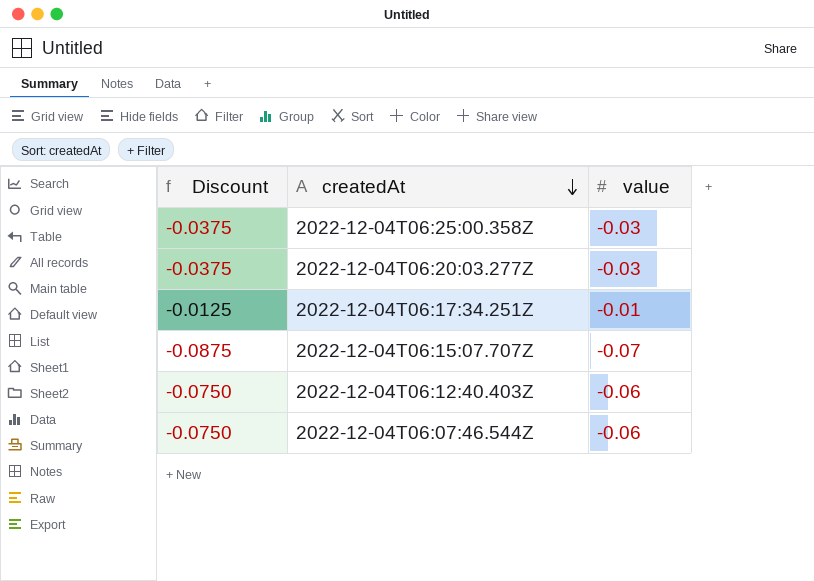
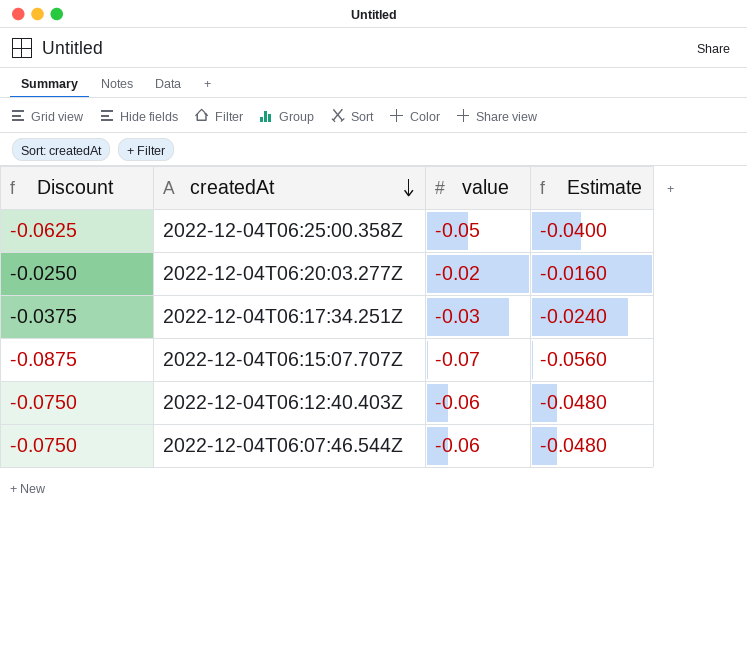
column Estimate | formula: none -> [value] * 0.8
2022-12-04T06:25:00.358Z | Discount: -0.0375 -> -0.0625
2022-12-04T06:25:00.358Z | value: -0.03 -> -0.05
2022-12-04T06:20:03.277Z | Discount: -0.0375 -> -0.0250
2022-12-04T06:20:03.277Z | value: -0.03 -> -0.02
2022-12-04T06:17:34.251Z | Discount: -0.0125 -> -0.0375
2022-12-04T06:17:34.251Z | value: -0.01 -> -0.03

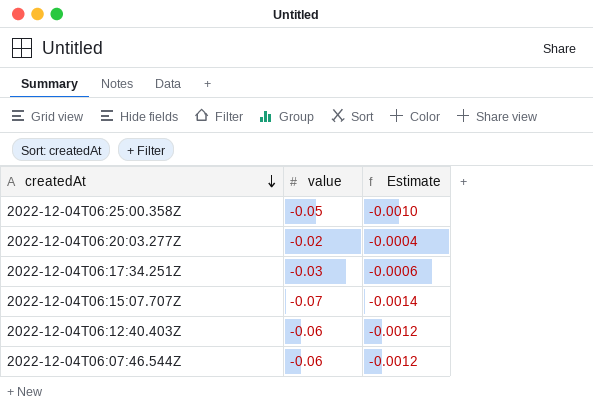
column Discount | formula: [value] * 1.25 -> none
column Estimate | formula: [value] * 0.8 -> [value] * 0.02

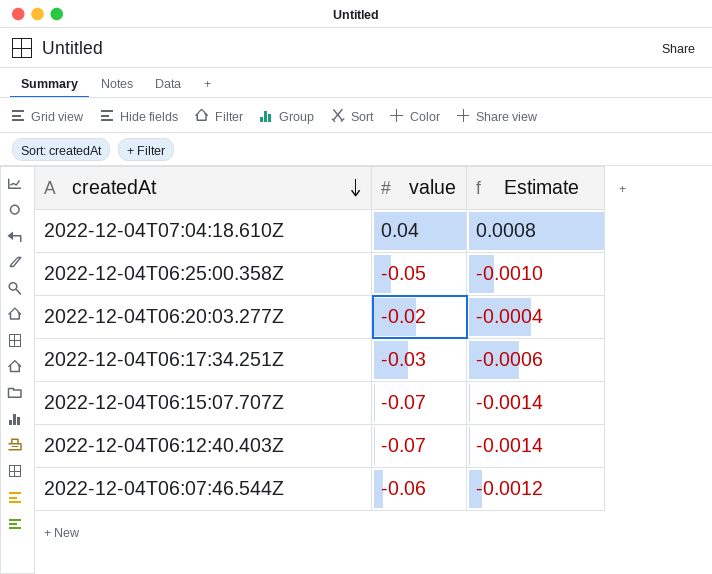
row 2022-12-04T07:04:18.610Z: none -> 0.04 | 0.0008
2022-12-04T06:12:40.403Z | value: -0.06 -> -0.07
2022-12-04T06:12:40.403Z | Estimate: -0.0012 -> -0.0014

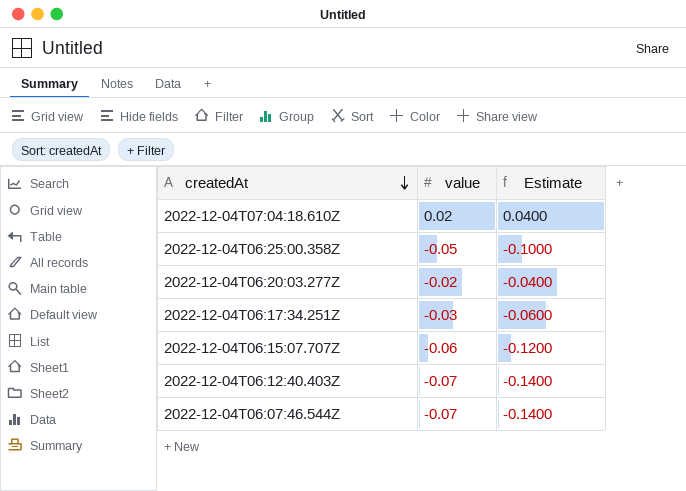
column Estimate | formula: [value] * 0.02 -> [value] * 2
2022-12-04T07:04:18.610Z | value: 0.04 -> 0.02
2022-12-04T06:15:07.707Z | value: -0.07 -> -0.06
2022-12-04T06:07:46.544Z | value: -0.06 -> -0.07

